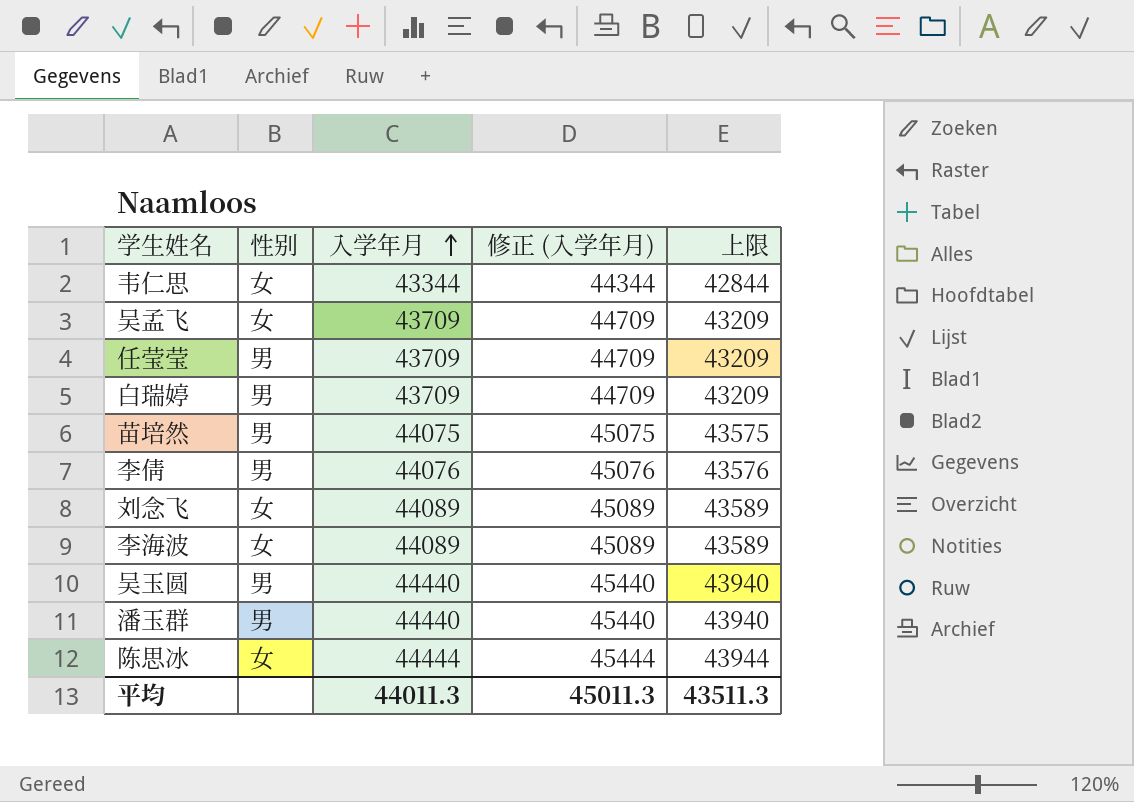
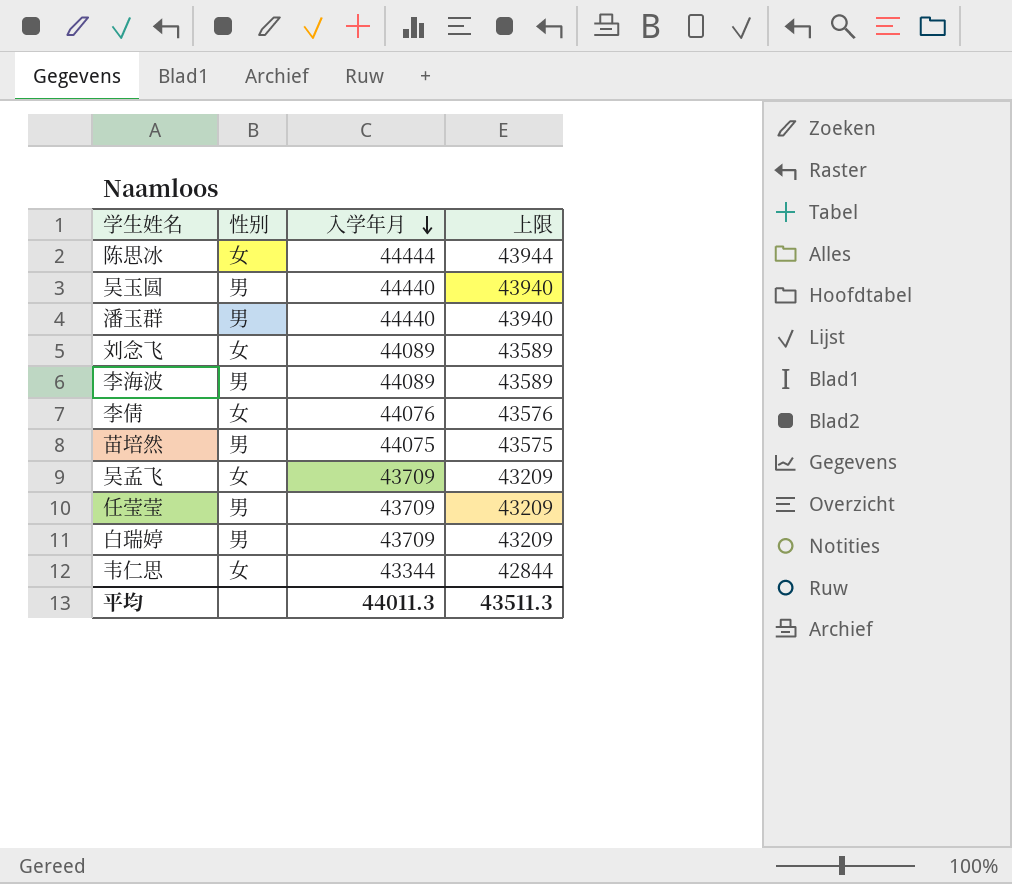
row order: 入学年月 ascending -> 入学年月 descending
column 修正 (入学年月) | formula: [入学年月] + 1000 -> none
李海波 | 性别: 女 -> 男
李倩 | 性别: 男 -> 女

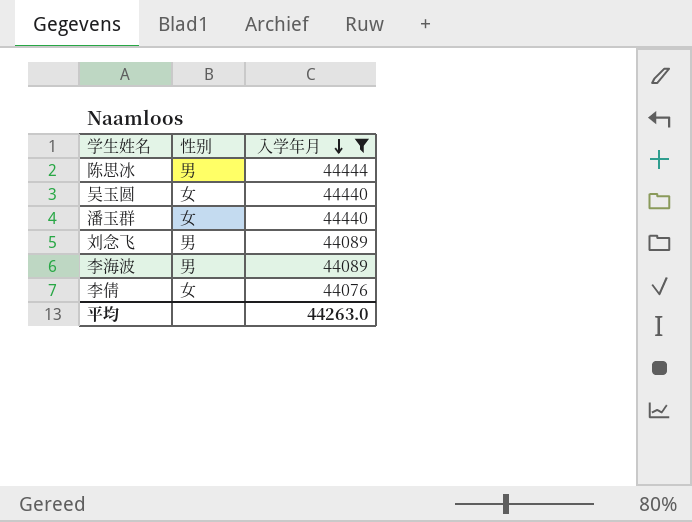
filter: none -> 入学年月 >= 44076
column 上限 | formula: [入学年月] - 500 -> none
陈思冰 | 性别: 女 -> 男
吴玉圆 | 性别: 男 -> 女
潘玉群 | 性别: 男 -> 女
刘念飞 | 性别: 女 -> 男
平均 | 入学年月: 44011.3 -> 44263.0

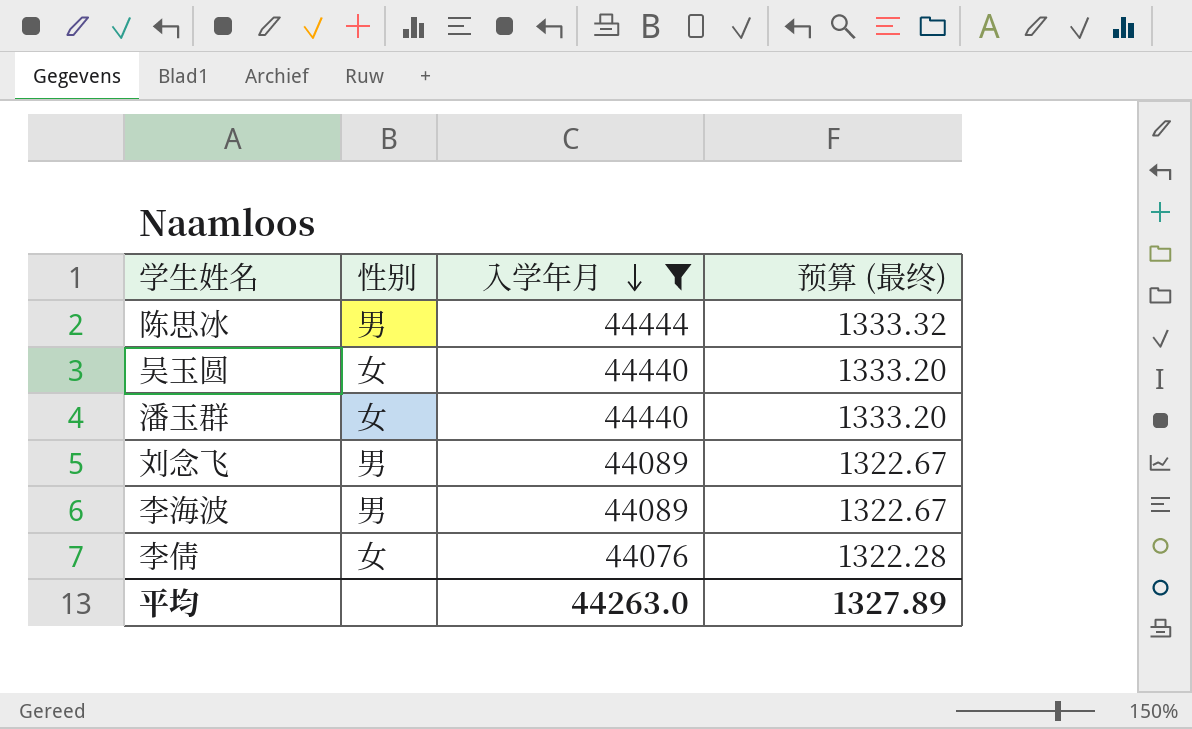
column 预算 (最终) | formula: none -> [入学年月] * 0.03

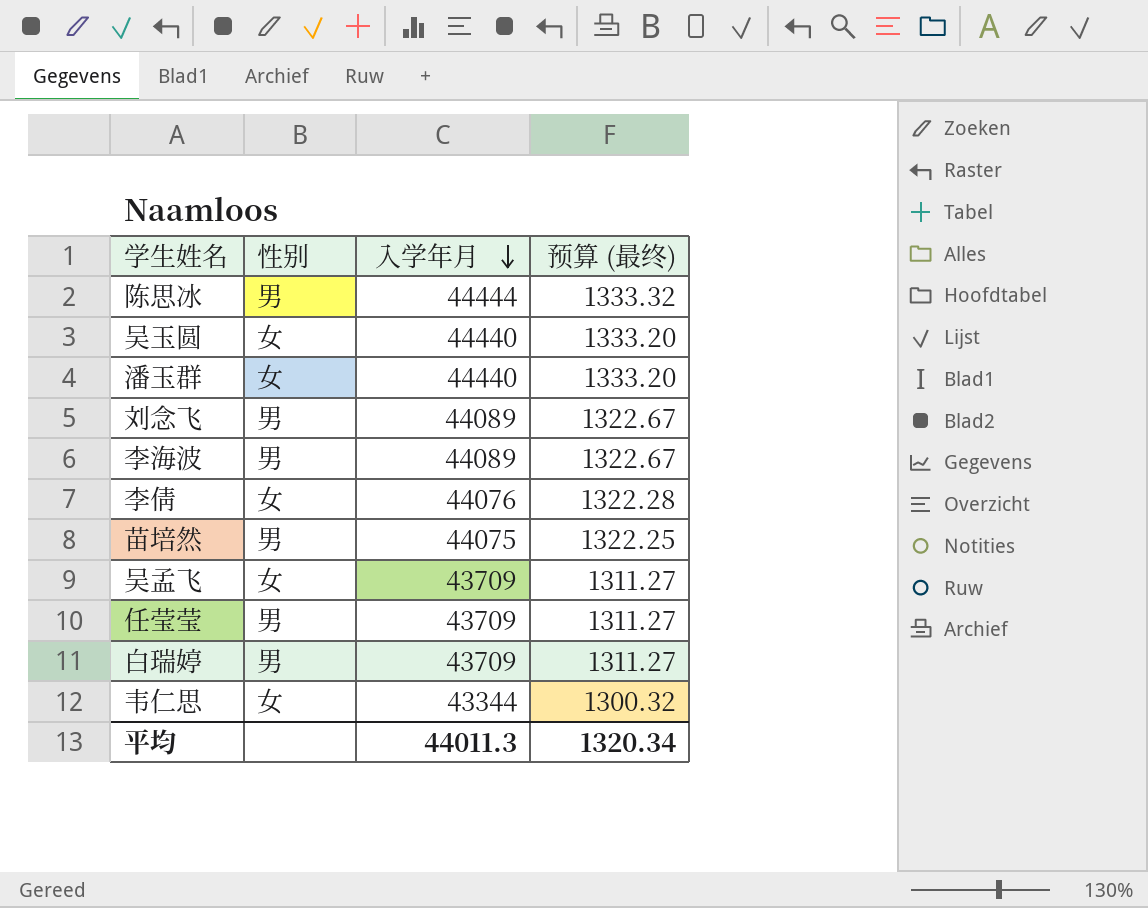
filter: 入学年月 >= 44076 -> none
平均 | 入学年月: 44263.0 -> 44011.3
平均 | 预算 (最终): 1327.89 -> 1320.34

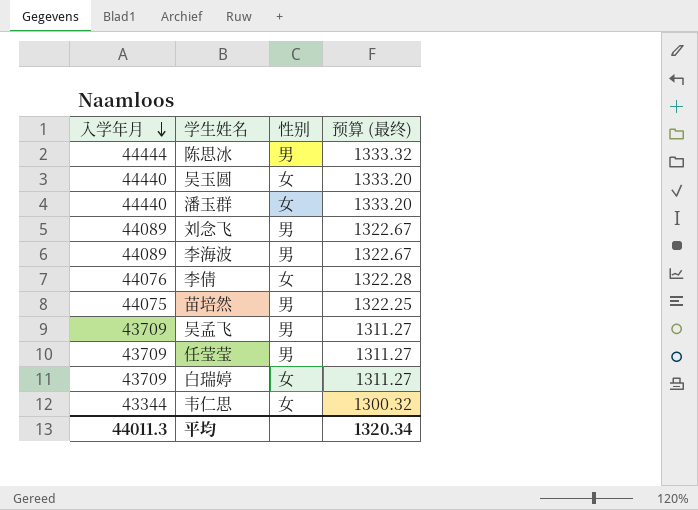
column 入学年月 | position: 3 -> 1
吴孟飞 | 性别: 女 -> 男
白瑞婷 | 性别: 男 -> 女

